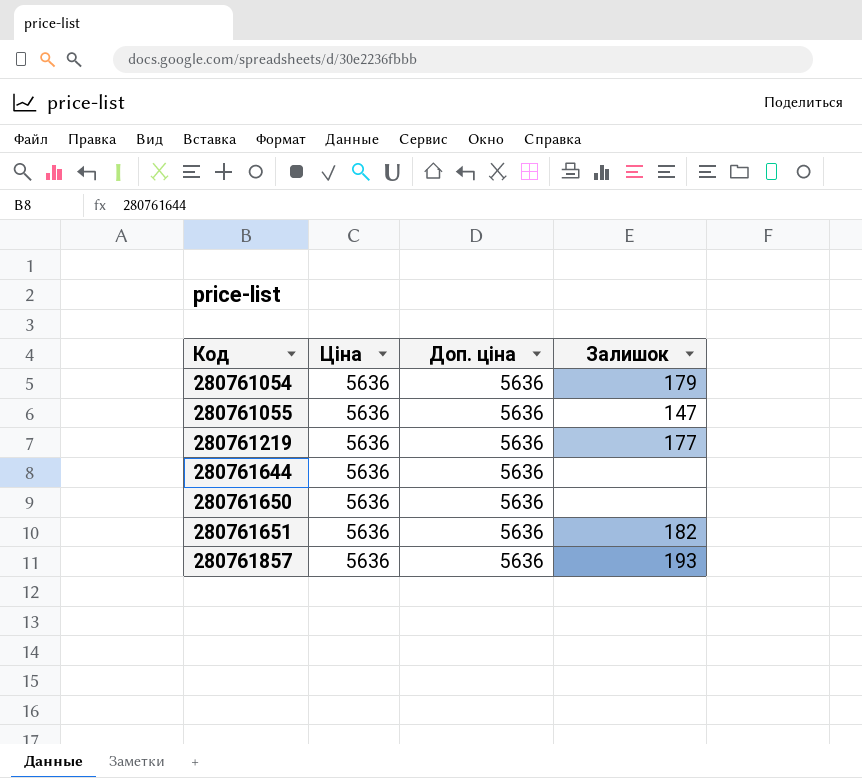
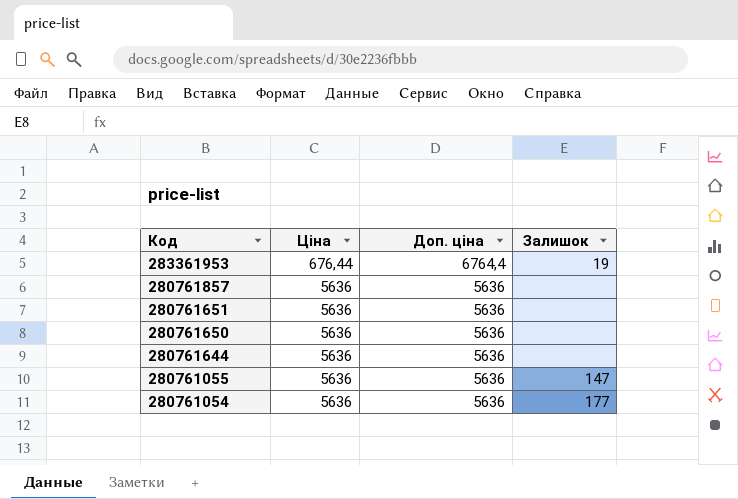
row order: Код ascending -> Код descending
row 280761219: 5636 | 5636 | 177 -> none
row 283361953: none -> 676,44 | 6764,4 | 19
280761857 | Залишок: 193 -> none
280761651 | Залишок: 182 -> none
280761054 | Залишок: 179 -> 177

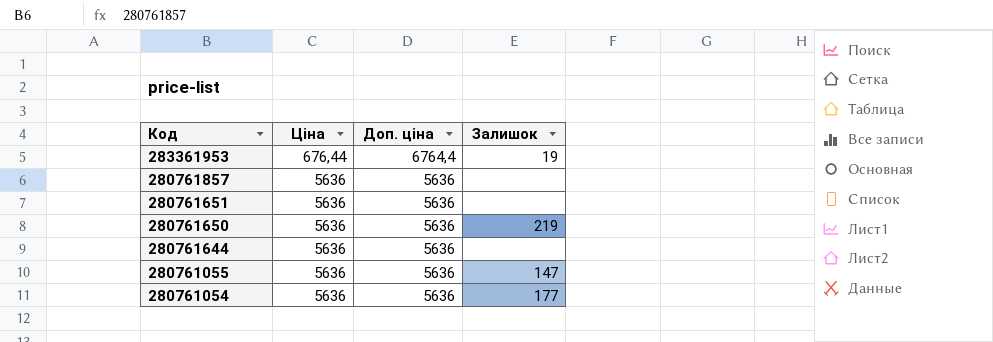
280761650 | Залишок: none -> 219

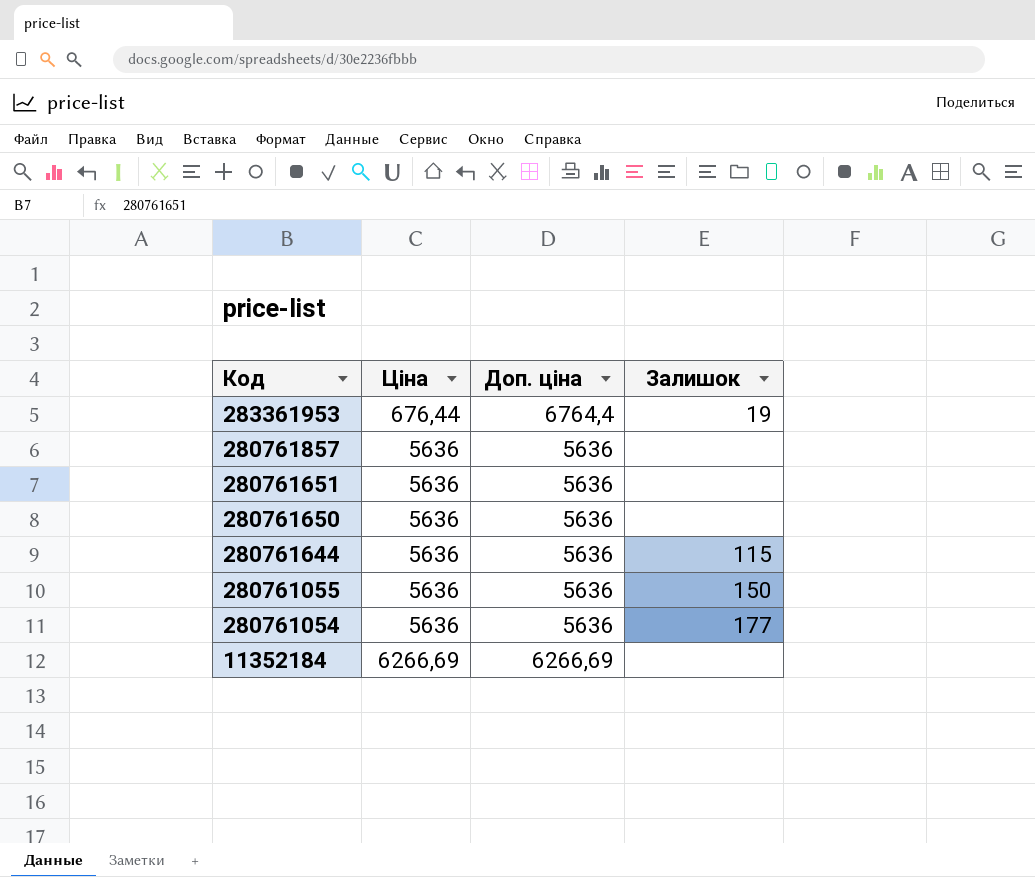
280761650 | Залишок: 219 -> none
280761644 | Залишок: none -> 115
280761055 | Залишок: 147 -> 150
row 11352184: none -> 6266,69 | 6266,69 | none

